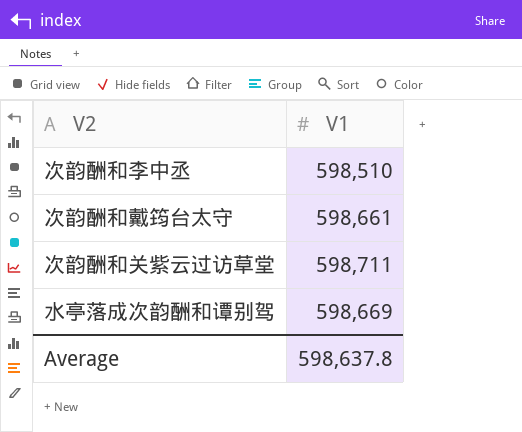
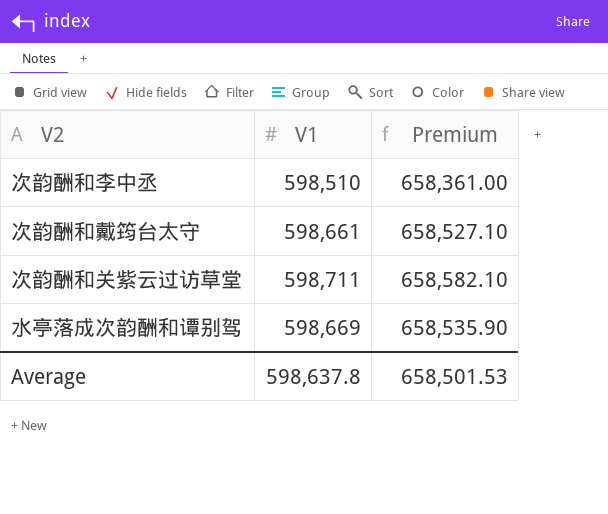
column Premium | formula: none -> [V1] * 1.1

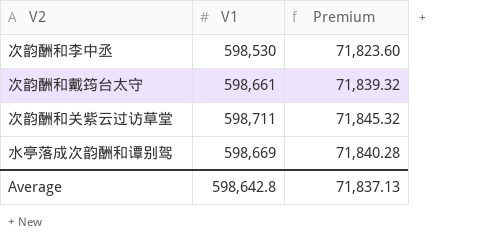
column Premium | formula: [V1] * 1.1 -> [V1] * 0.12
次韵酬和李中丞 | V1: 598,510 -> 598,530
Average | V1: 598,637.8 -> 598,642.8
Average | Premium: 658,501.53 -> 71,837.13

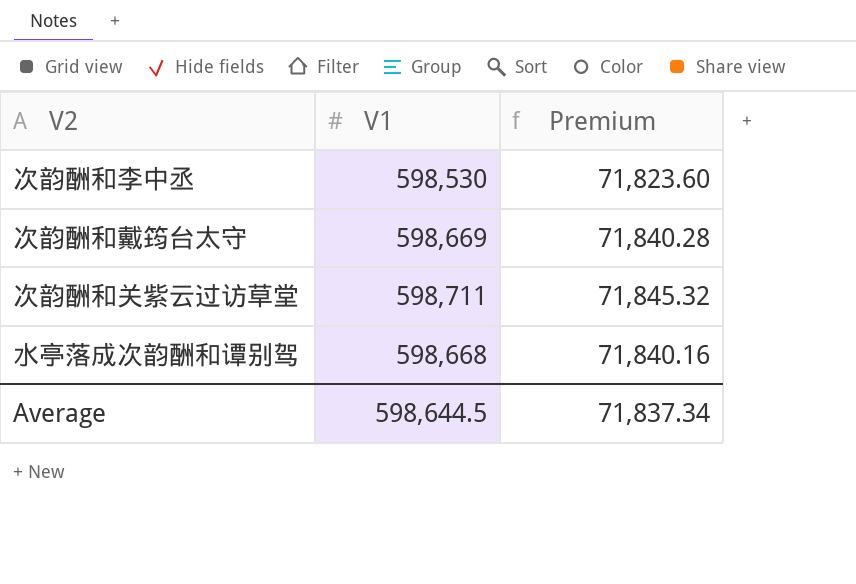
次韵酬和戴筠台太守 | V1: 598,661 -> 598,669
次韵酬和戴筠台太守 | Premium: 71,839.32 -> 71,840.28
水亭落成次韵酬和谭别驾 | V1: 598,669 -> 598,668
水亭落成次韵酬和谭别驾 | Premium: 71,840.28 -> 71,840.16
Average | V1: 598,642.8 -> 598,644.5
Average | Premium: 71,837.13 -> 71,837.34

